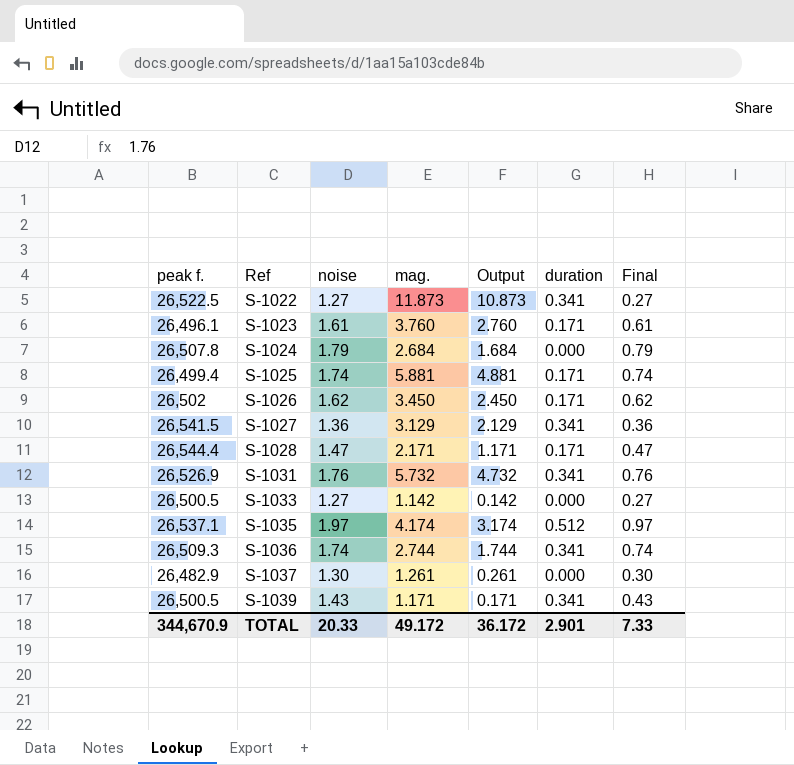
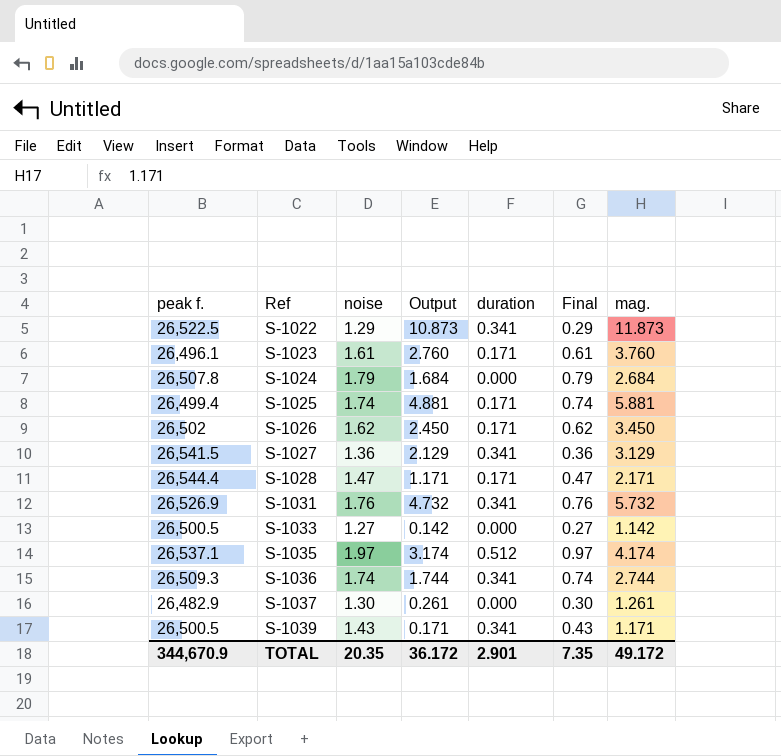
column mag. | position: 4 -> 7
S-1022 | noise: 1.27 -> 1.29
S-1022 | Final: 0.27 -> 0.29
TOTAL | noise: 20.33 -> 20.35
TOTAL | Final: 7.33 -> 7.35

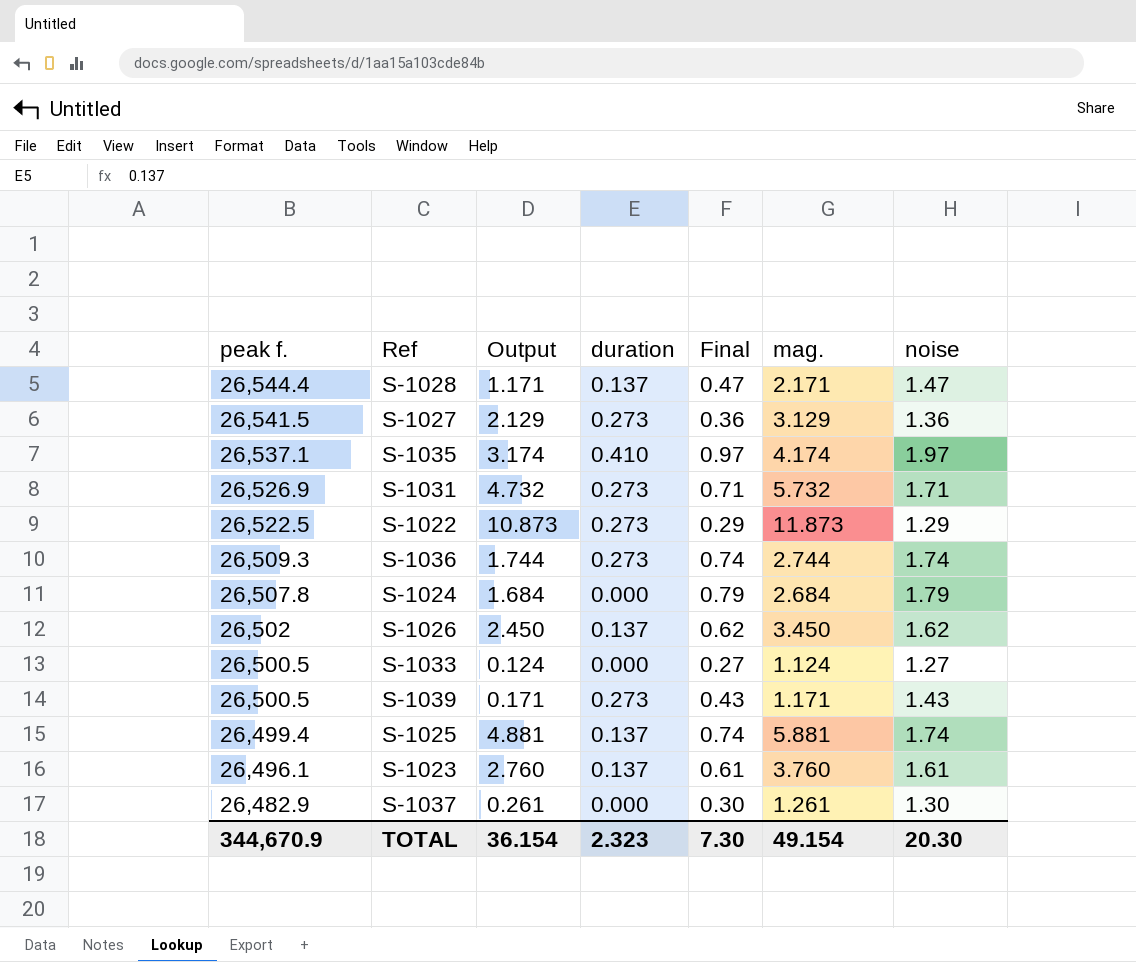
row order: Ref ascending -> peak f. descending
column noise | position: 3 -> 7
S-1028 | duration: 0.171 -> 0.137
S-1027 | duration: 0.341 -> 0.273
S-1035 | duration: 0.512 -> 0.410
S-1031 | duration: 0.341 -> 0.273
S-1031 | Final: 0.76 -> 0.71
S-1031 | noise: 1.76 -> 1.71
S-1022 | duration: 0.341 -> 0.273
S-1036 | duration: 0.341 -> 0.273
S-1026 | duration: 0.171 -> 0.137
S-1033 | Output: 0.142 -> 0.124
S-1033 | mag.: 1.142 -> 1.124
S-1039 | duration: 0.341 -> 0.273
S-1025 | duration: 0.171 -> 0.137
S-1023 | duration: 0.171 -> 0.137
TOTAL | Output: 36.172 -> 36.154
TOTAL | duration: 2.901 -> 2.323
TOTAL | Final: 7.35 -> 7.30
TOTAL | mag.: 49.172 -> 49.154
TOTAL | noise: 20.35 -> 20.30

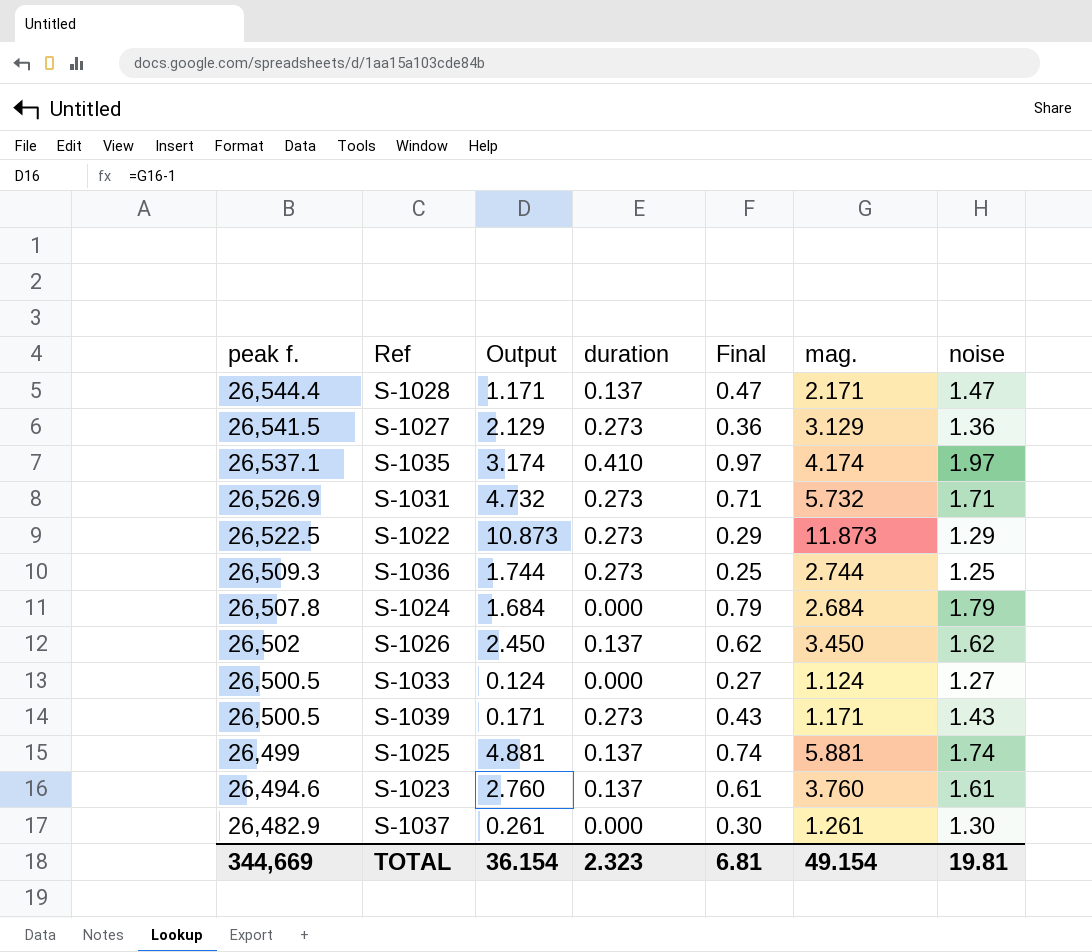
S-1036 | Final: 0.74 -> 0.25
S-1036 | noise: 1.74 -> 1.25
S-1025 | peak f.: 26,499.4 -> 26,499
S-1023 | peak f.: 26,496.1 -> 26,494.6
TOTAL | peak f.: 344,670.9 -> 344,669
TOTAL | Final: 7.30 -> 6.81
TOTAL | noise: 20.30 -> 19.81

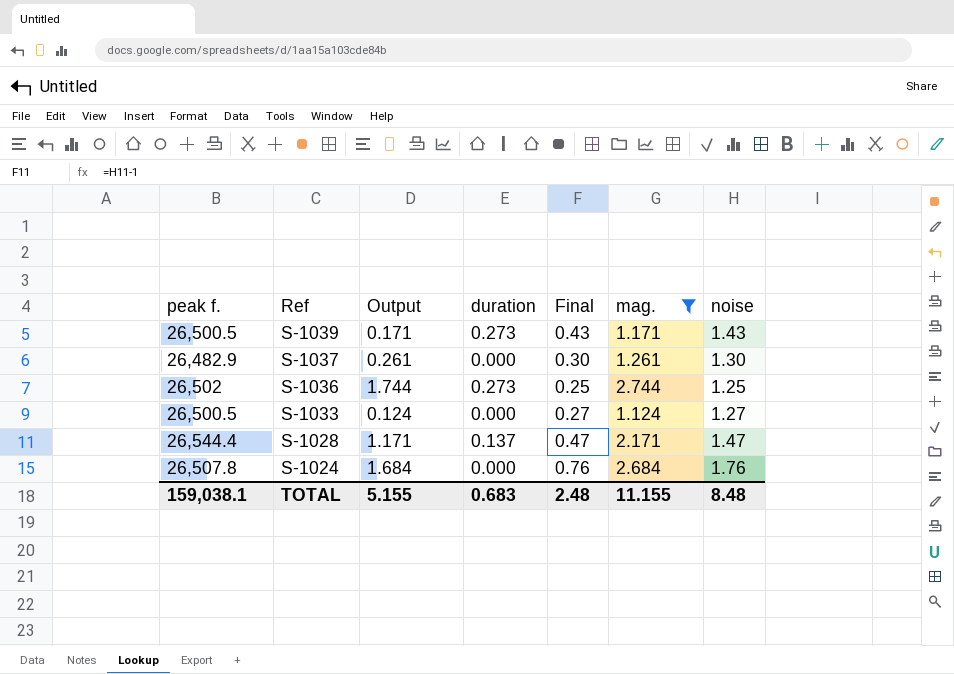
filter: none -> mag. <= 2.744
row order: peak f. descending -> Ref descending
S-1036 | peak f.: 26,509.3 -> 26,502
S-1024 | Final: 0.79 -> 0.76
S-1024 | noise: 1.79 -> 1.76
TOTAL | peak f.: 344,669 -> 159,038.1
TOTAL | Output: 36.154 -> 5.155
TOTAL | duration: 2.323 -> 0.683
TOTAL | Final: 6.81 -> 2.48
TOTAL | mag.: 49.154 -> 11.155
TOTAL | noise: 19.81 -> 8.48

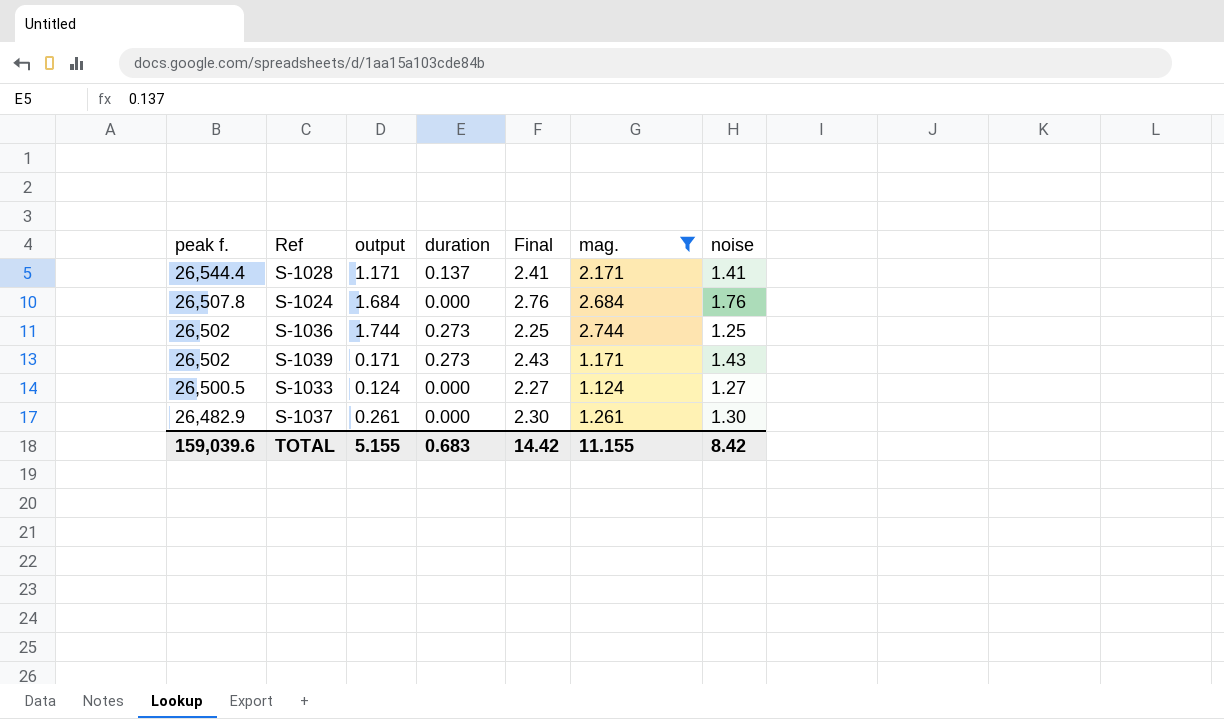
row order: Ref descending -> peak f. descending
column name: Output -> output
column Final | formula: [noise] - 1 -> [noise] + 1
S-1028 | noise: 1.47 -> 1.41
S-1039 | peak f.: 26,500.5 -> 26,502
TOTAL | peak f.: 159,038.1 -> 159,039.6
TOTAL | Final: 2.48 -> 14.42
TOTAL | noise: 8.48 -> 8.42

